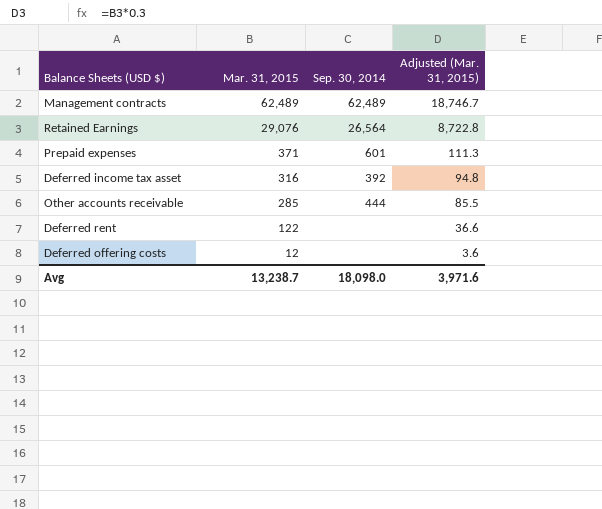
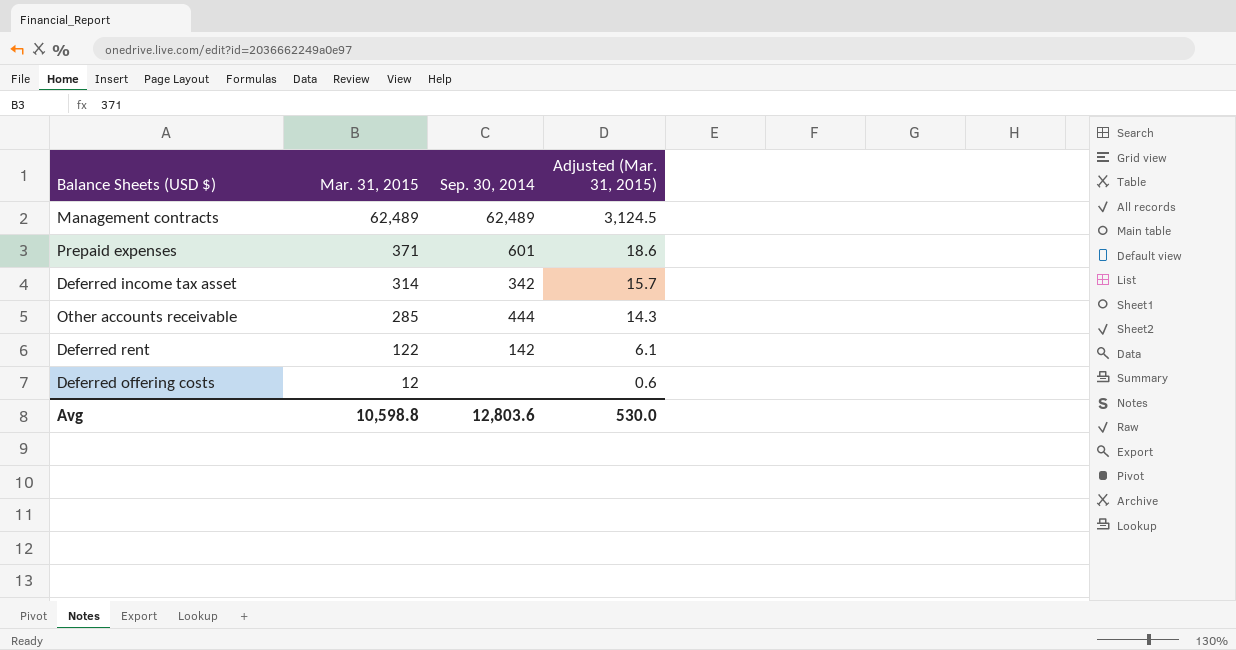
column Adjusted (Mar. 31, 2015) | formula: [Mar. 31, 2015] * 0.3 -> [Mar. 31, 2015] * 0.05
row Retained Earnings: 29,076 | 26,564 | 8,722.8 -> none
Deferred income tax asset | Mar. 31, 2015: 316 -> 314
Deferred income tax asset | Sep. 30, 2014: 392 -> 342
Deferred rent | Sep. 30, 2014: none -> 142
Avg | Mar. 31, 2015: 13,238.7 -> 10,598.8
Avg | Sep. 30, 2014: 18,098.0 -> 12,803.6
Avg | Adjusted (Mar. 31, 2015): 3,971.6 -> 530.0

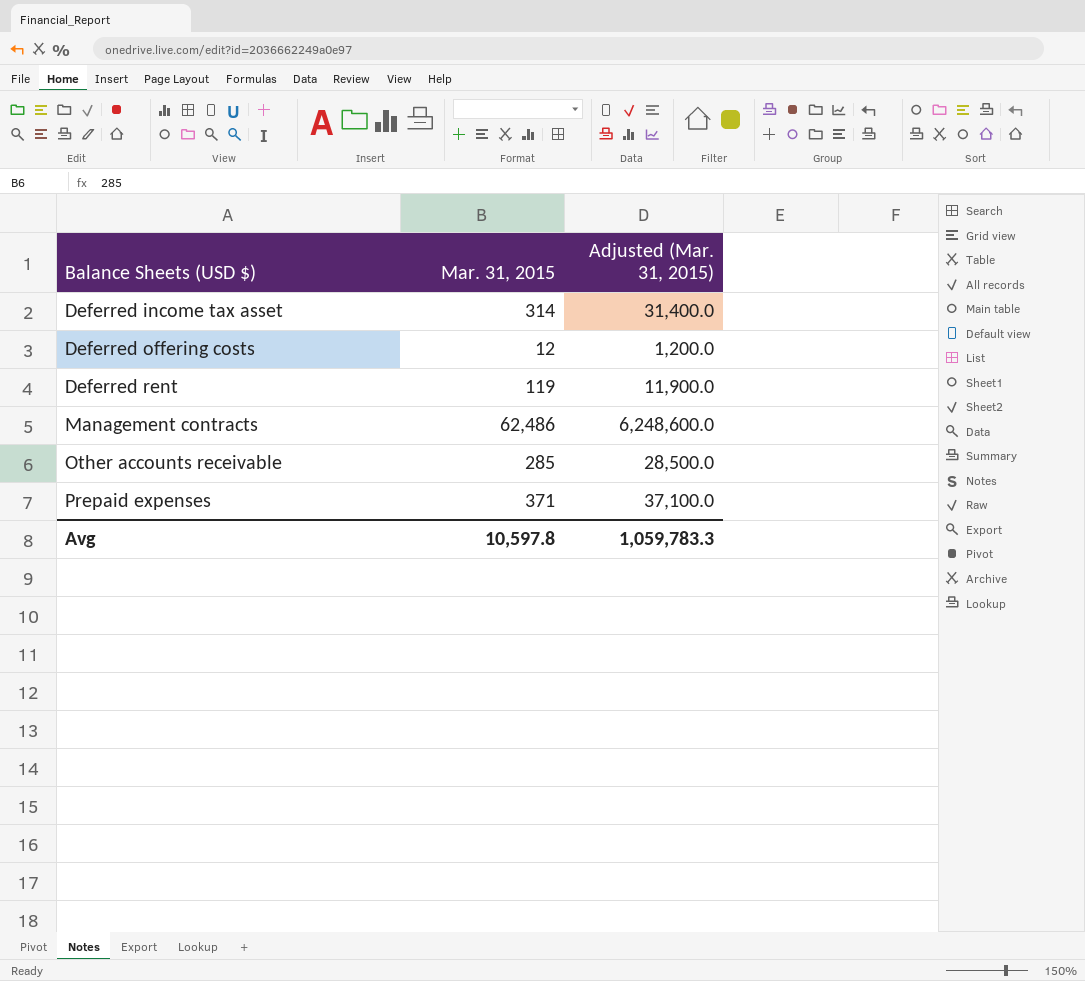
row order: Mar. 31, 2015 descending -> Balance Sheets (USD $) ascending
column Sep. 30, 2014 | position: 3 -> none
column Adjusted (Mar. 31, 2015) | formula: [Mar. 31, 2015] * 0.05 -> [Mar. 31, 2015] * 100
Deferred rent | Mar. 31, 2015: 122 -> 119
Management contracts | Mar. 31, 2015: 62,489 -> 62,486
Avg | Mar. 31, 2015: 10,598.8 -> 10,597.8
Avg | Adjusted (Mar. 31, 2015): 530.0 -> 1,059,783.3

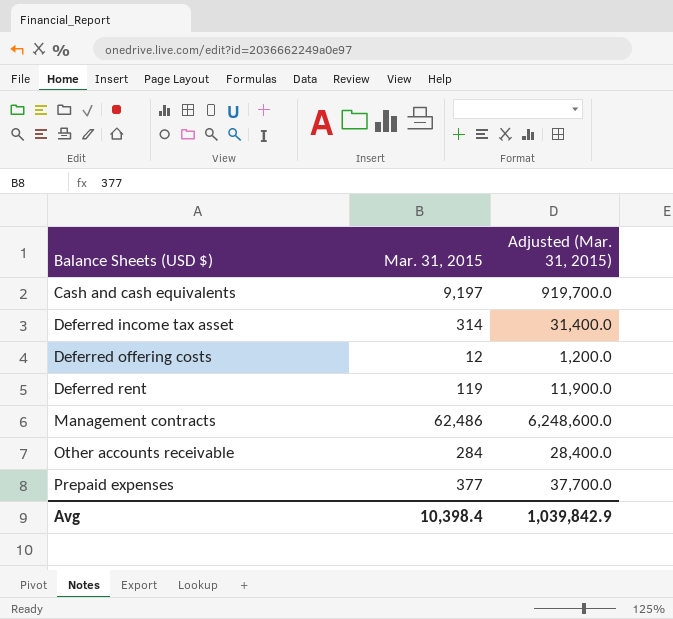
row Cash and cash equivalents: none -> 9,197 | 919,700.0
Other accounts receivable | Mar. 31, 2015: 285 -> 284
Other accounts receivable | Adjusted (Mar. 31, 2015): 28,500.0 -> 28,400.0
Prepaid expenses | Mar. 31, 2015: 371 -> 377
Prepaid expenses | Adjusted (Mar. 31, 2015): 37,100.0 -> 37,700.0
Avg | Mar. 31, 2015: 10,597.8 -> 10,398.4
Avg | Adjusted (Mar. 31, 2015): 1,059,783.3 -> 1,039,842.9

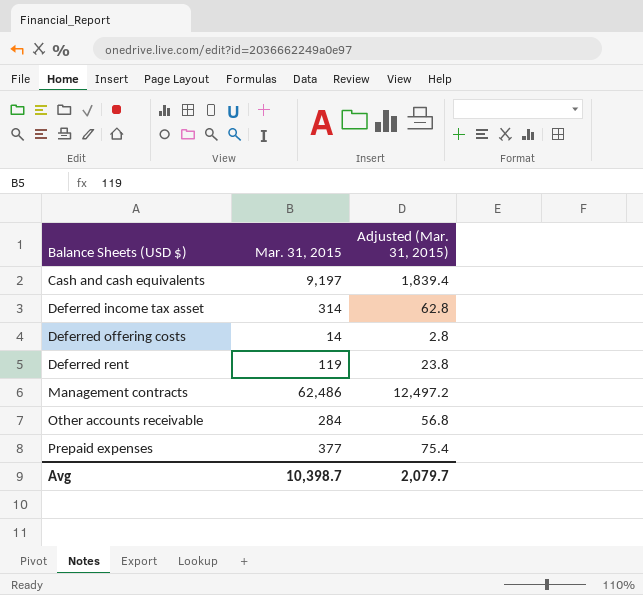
column Adjusted (Mar. 31, 2015) | formula: [Mar. 31, 2015] * 100 -> [Mar. 31, 2015] * 0.2
Deferred offering costs | Mar. 31, 2015: 12 -> 14
Avg | Mar. 31, 2015: 10,398.4 -> 10,398.7
Avg | Adjusted (Mar. 31, 2015): 1,039,842.9 -> 2,079.7

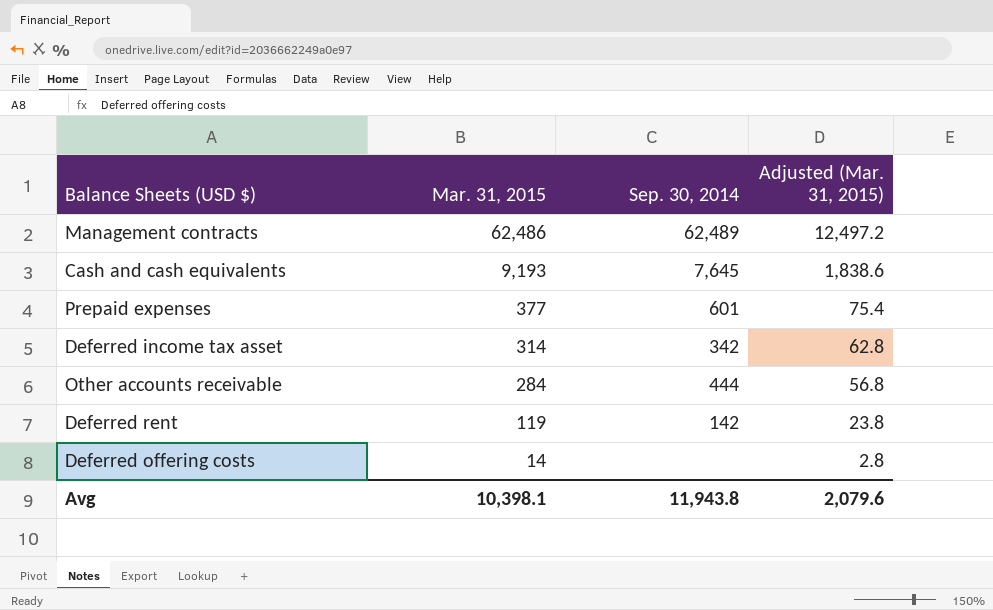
row order: Balance Sheets (USD $) ascending -> Mar. 31, 2015 descending
column Sep. 30, 2014 | position: none -> 3
Cash and cash equivalents | Mar. 31, 2015: 9,197 -> 9,193
Cash and cash equivalents | Adjusted (Mar. 31, 2015): 1,839.4 -> 1,838.6
Avg | Mar. 31, 2015: 10,398.7 -> 10,398.1
Avg | Adjusted (Mar. 31, 2015): 2,079.7 -> 2,079.6

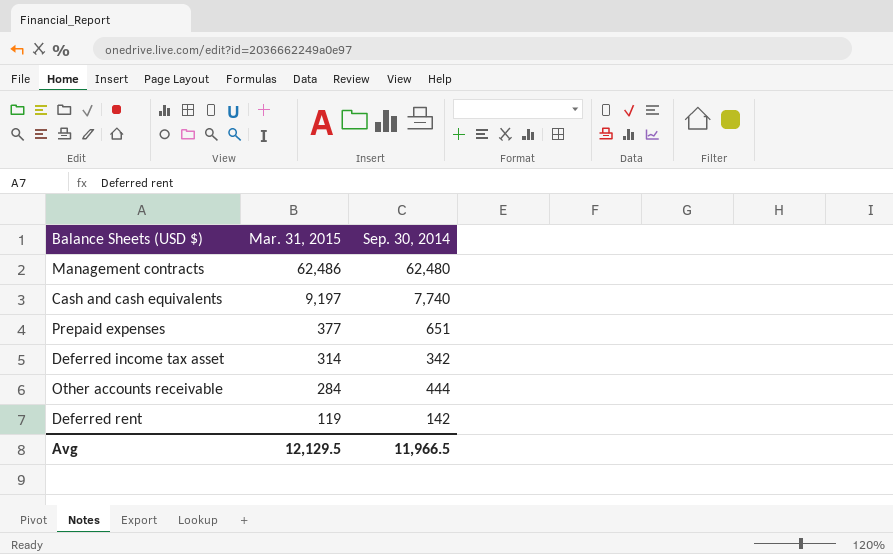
column Adjusted (Mar. 31, 2015) | formula: [Mar. 31, 2015] * 0.2 -> none
row Deferred offering costs: 14 | none | 2.8 -> none
Management contracts | Sep. 30, 2014: 62,489 -> 62,480
Cash and cash equivalents | Mar. 31, 2015: 9,193 -> 9,197
Cash and cash equivalents | Sep. 30, 2014: 7,645 -> 7,740
Prepaid expenses | Sep. 30, 2014: 601 -> 651
Avg | Mar. 31, 2015: 10,398.1 -> 12,129.5
Avg | Sep. 30, 2014: 11,943.8 -> 11,966.5

